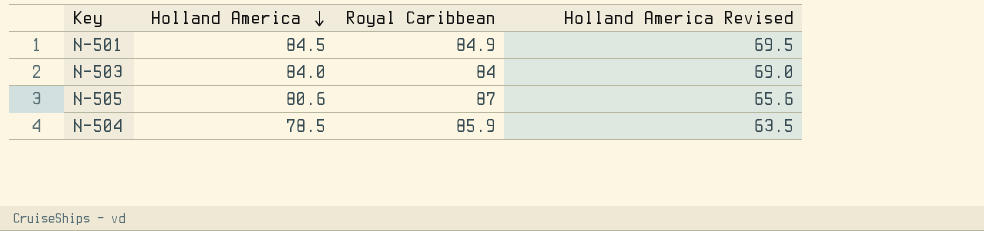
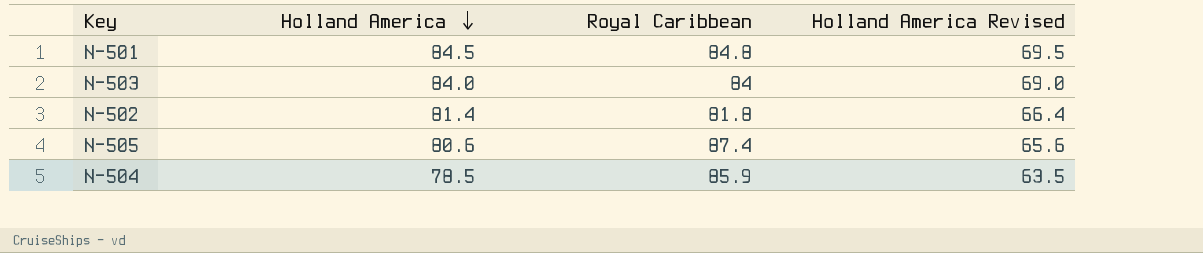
N-501 | Royal Caribbean: 84.9 -> 84.8
row N-502: none -> 81.4 | 81.8 | 66.4
N-505 | Royal Caribbean: 87 -> 87.4

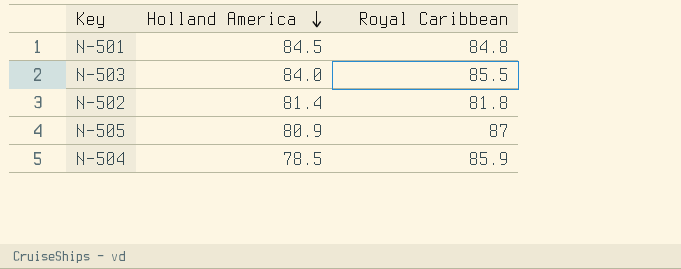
column Holland America Revised | formula: [Holland America] - 15 -> none
N-503 | Royal Caribbean: 84 -> 85.5
N-505 | Holland America: 80.6 -> 80.9
N-505 | Royal Caribbean: 87.4 -> 87

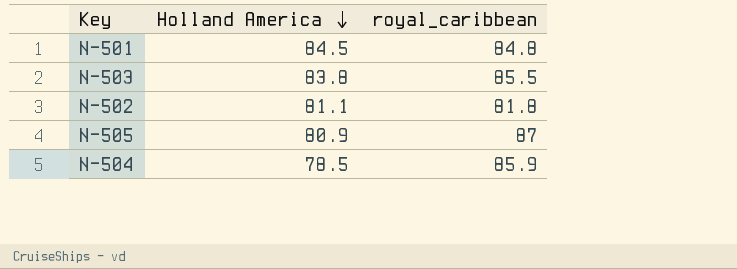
column name: Royal Caribbean -> royal_caribbean
N-503 | Holland America: 84.0 -> 83.8
N-502 | Holland America: 81.4 -> 81.1

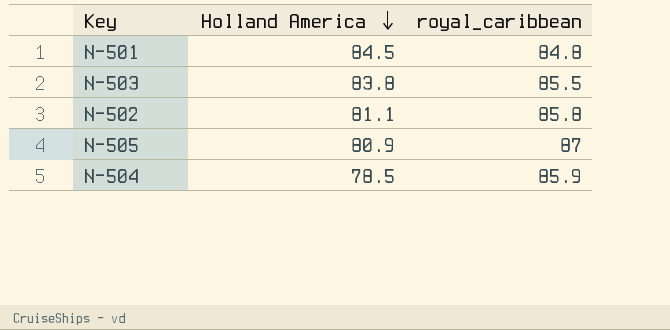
N-502 | royal_caribbean: 81.8 -> 85.8

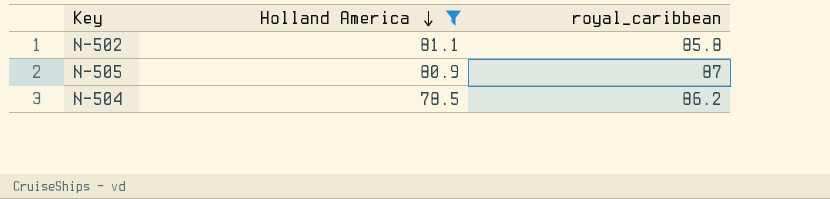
filter: none -> Holland America <= 81.1
N-504 | royal_caribbean: 85.9 -> 86.2

